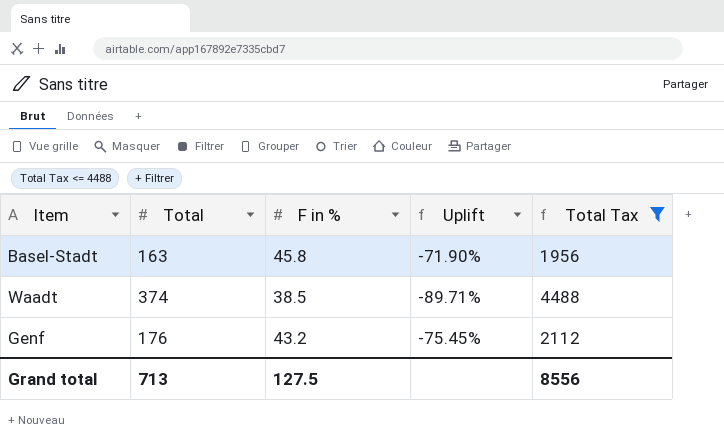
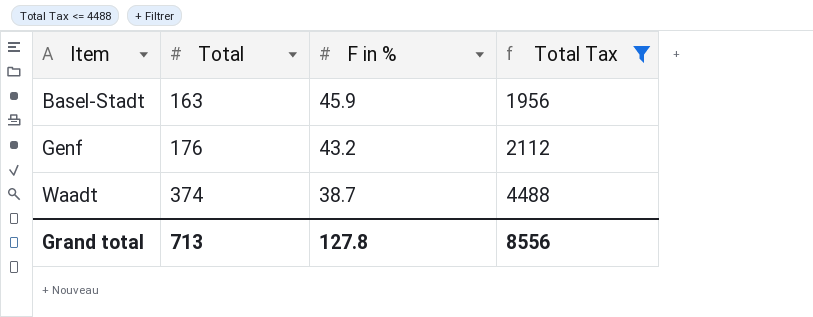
row order: none -> Item ascending
column Uplift | formula: ([F in %] - [Total]) / [Total] -> none
Basel-Stadt | F in %: 45.8 -> 45.9
Waadt | F in %: 38.5 -> 38.7
Grand total | F in %: 127.5 -> 127.8

